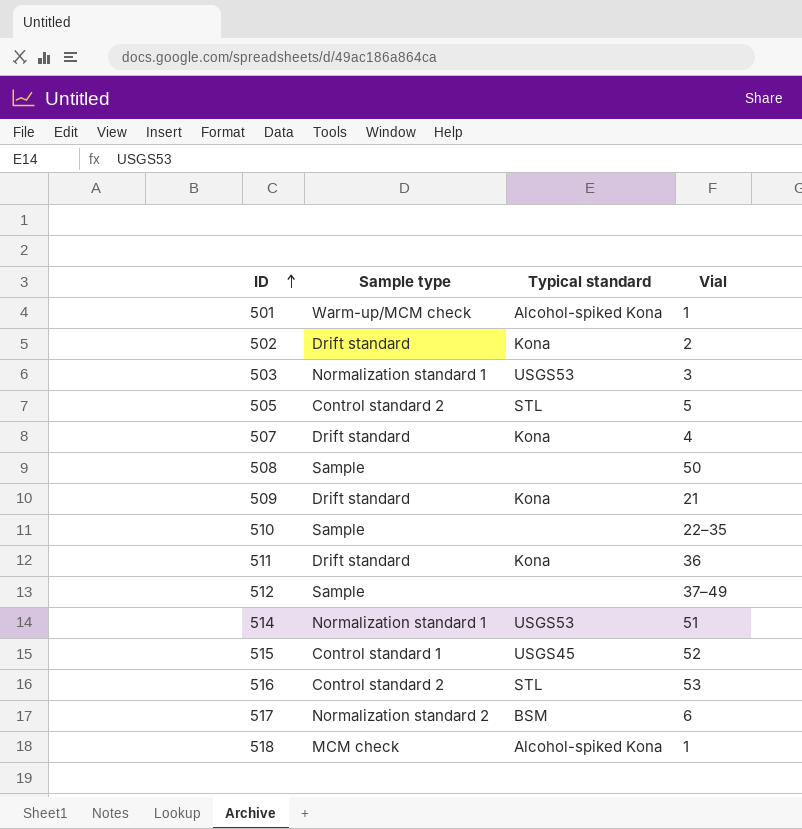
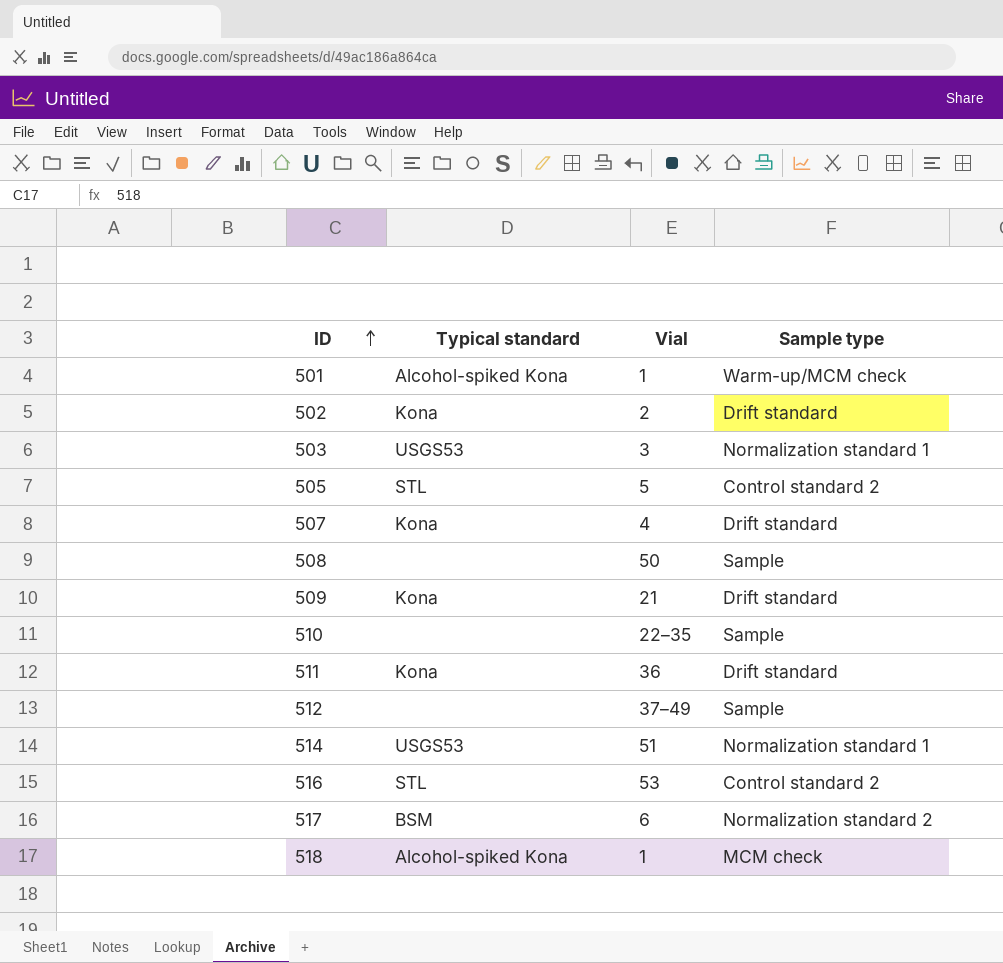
column Sample type | position: 2 -> 4
row 515: Control standard 1 | USGS45 | 52 -> none

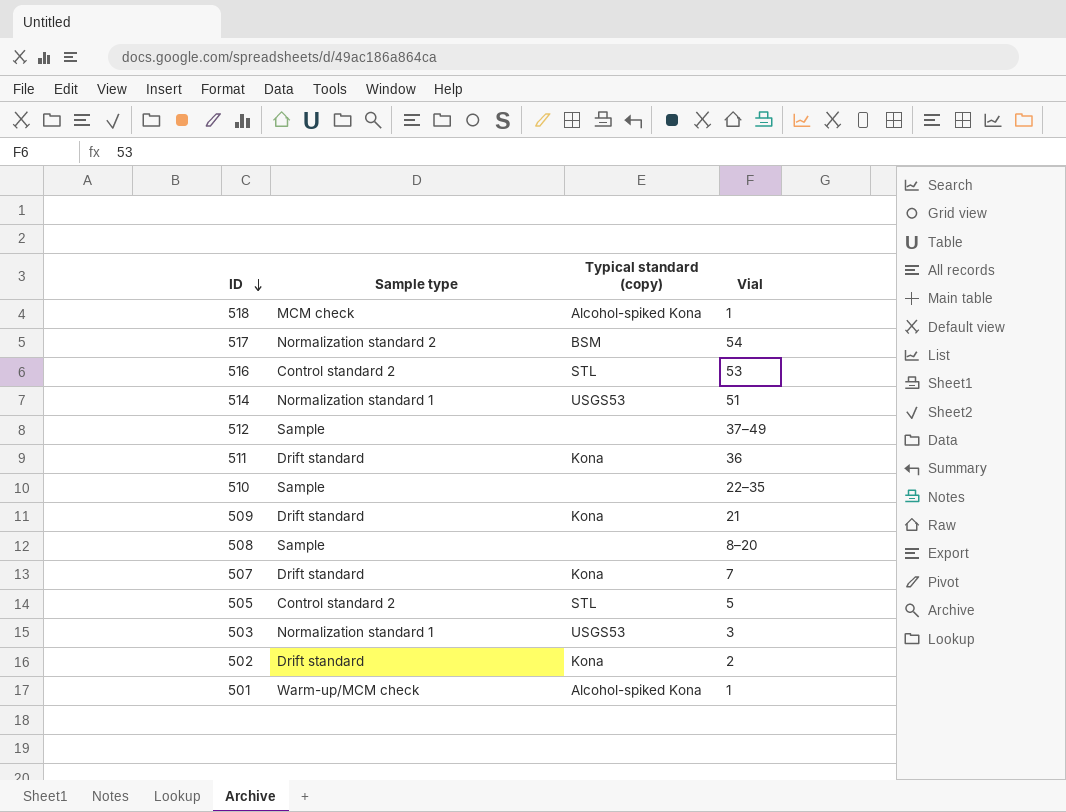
row order: ID ascending -> ID descending
column Sample type | position: 4 -> 2
column name: Typical standard -> Typical standard (copy)
517 | Vial: 6 -> 54
508 | Vial: 50 -> 8–20
507 | Vial: 4 -> 7

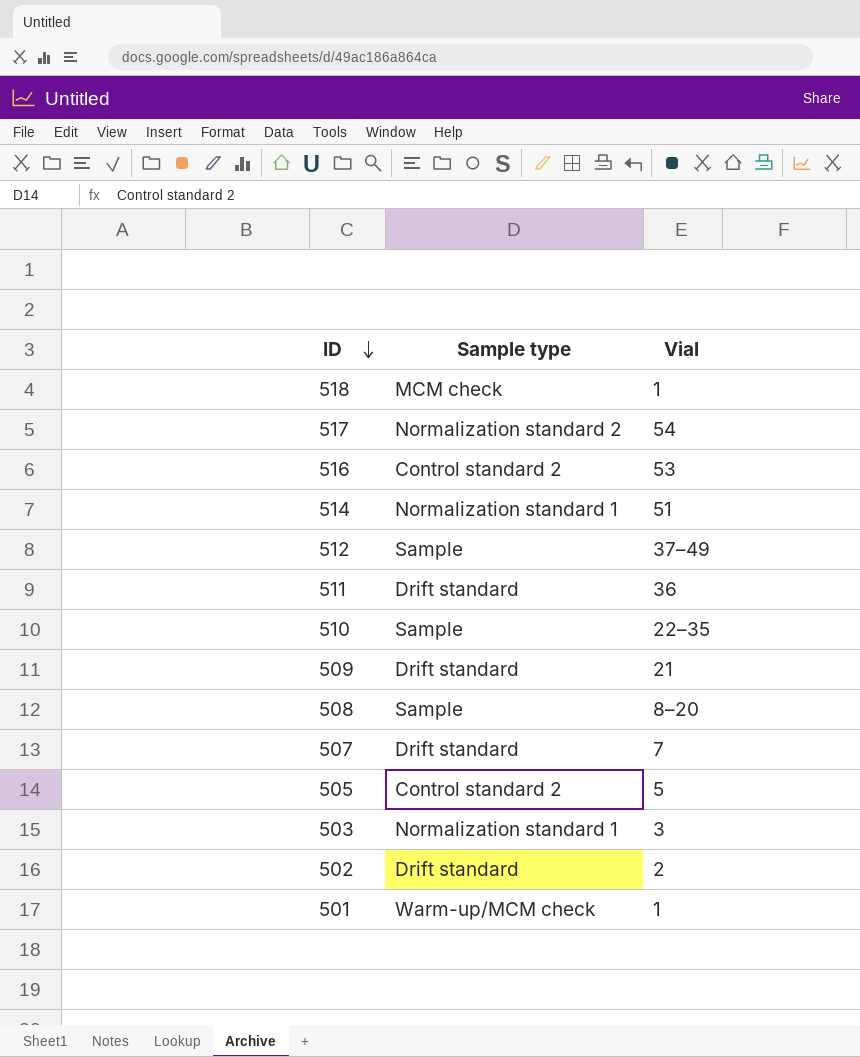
column Typical standard (copy) | position: 3 -> none

